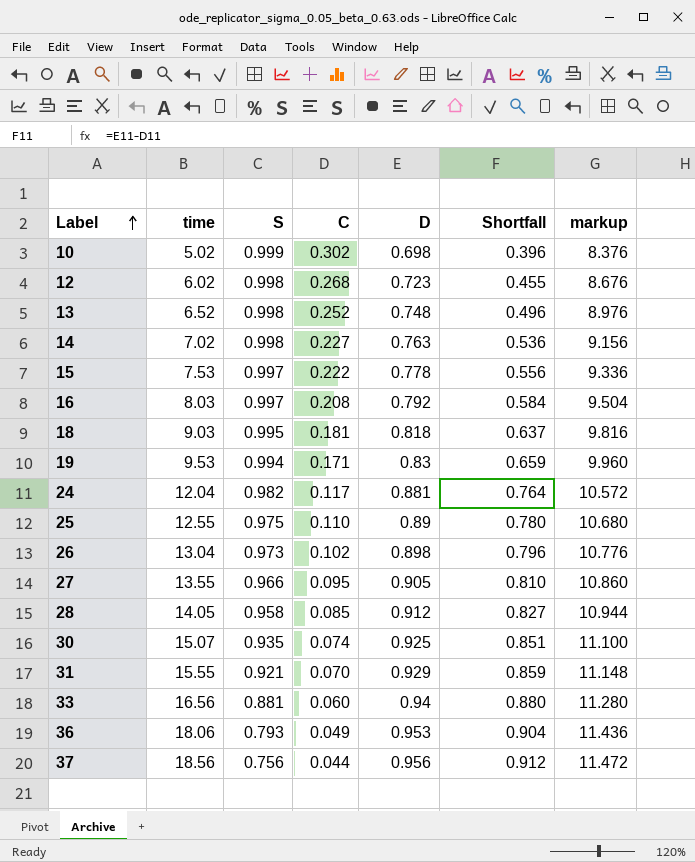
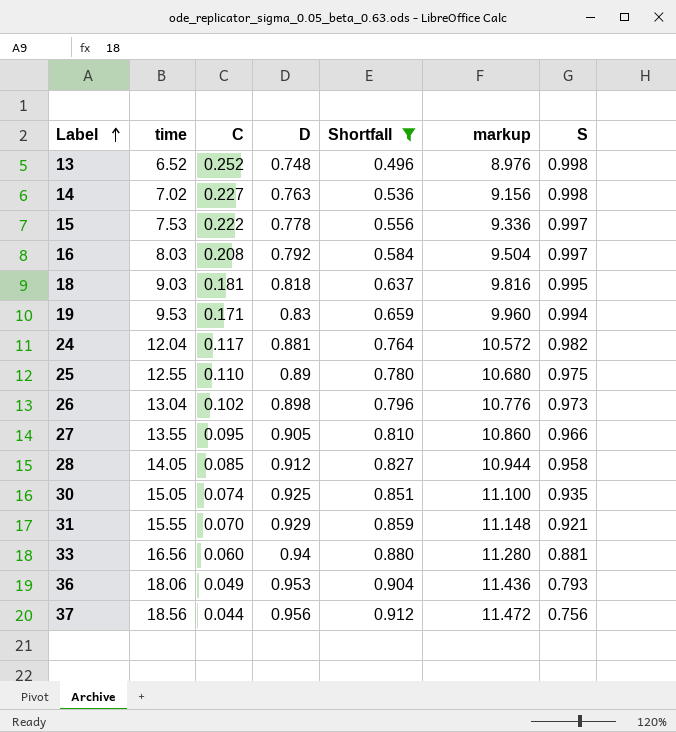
filter: none -> Shortfall >= 0.496
column S | position: 3 -> 7
30 | time: 15.07 -> 15.05

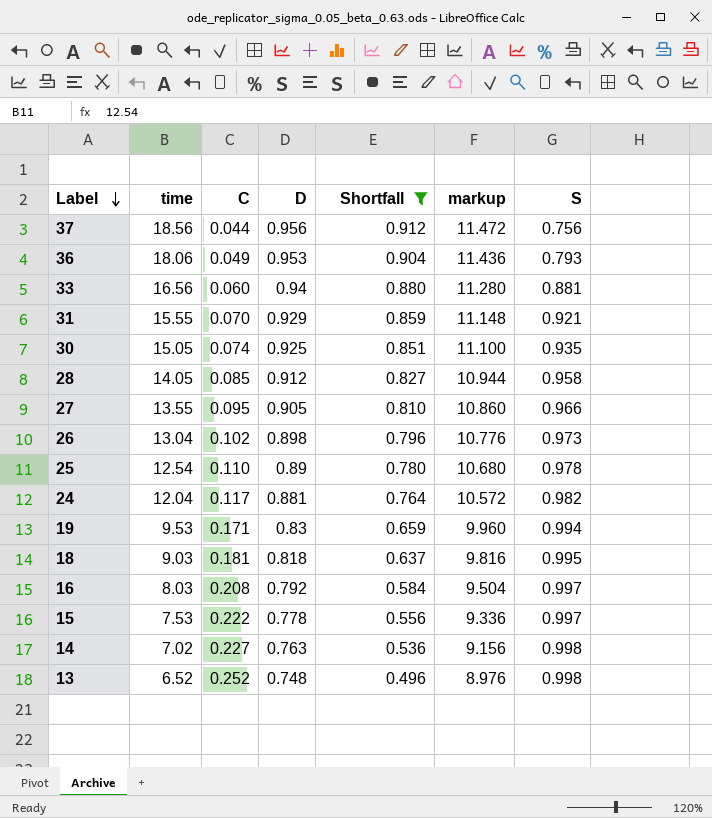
row order: Label ascending -> Label descending
25 | time: 12.55 -> 12.54
25 | S: 0.975 -> 0.978

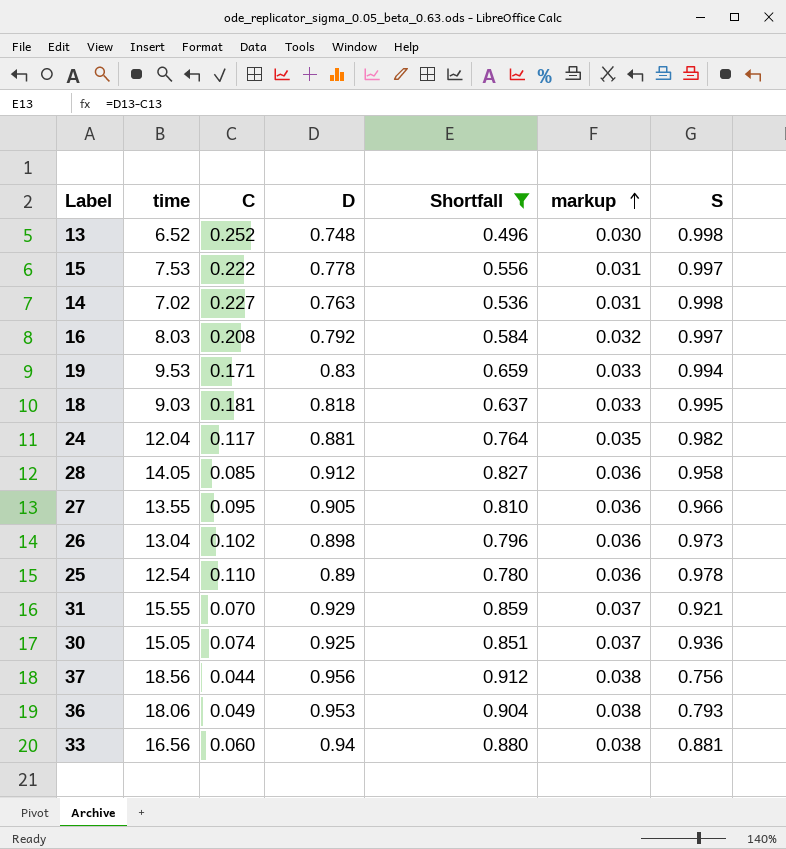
row order: Label descending -> markup ascending
column markup | formula: [D] * 12 -> [D] * 0.04
30 | S: 0.935 -> 0.936

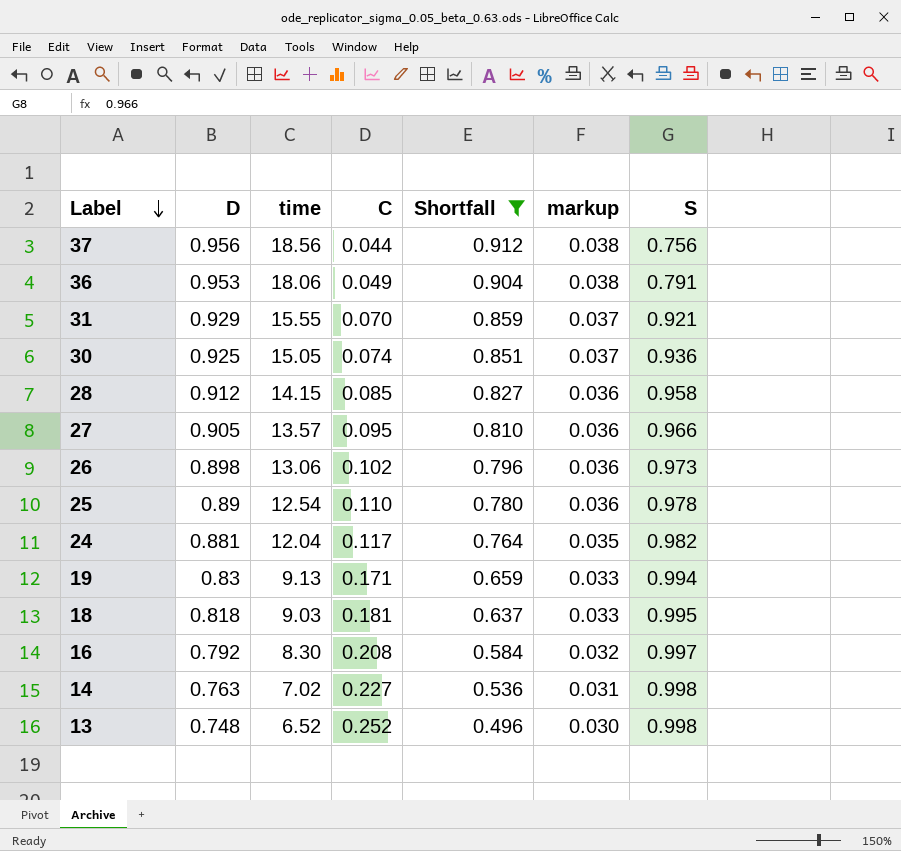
row order: markup ascending -> Label descending
column D | position: 4 -> 2
row 15: 7.53 | 0.222 | 0.778 | 0.556 | 0.031 | 0.997 -> none
row 33: 16.56 | 0.060 | 0.94 | 0.880 | 0.038 | 0.881 -> none
36 | S: 0.793 -> 0.791
28 | time: 14.05 -> 14.15
27 | time: 13.55 -> 13.57
26 | time: 13.04 -> 13.06
19 | time: 9.53 -> 9.13
16 | time: 8.03 -> 8.30

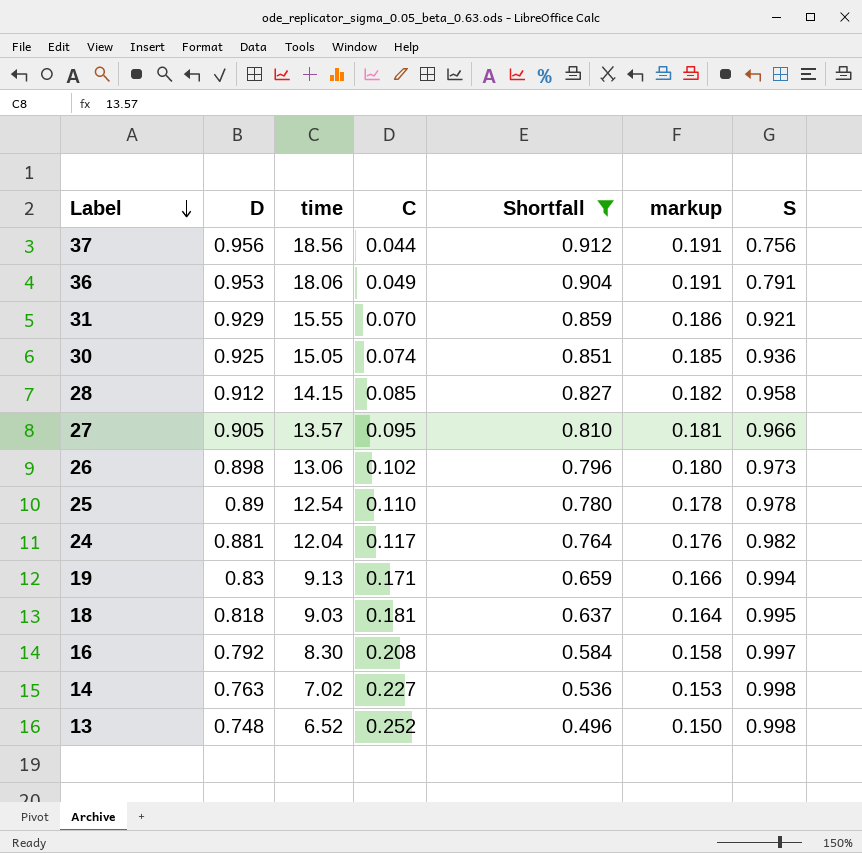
column markup | formula: [D] * 0.04 -> [D] * 0.2

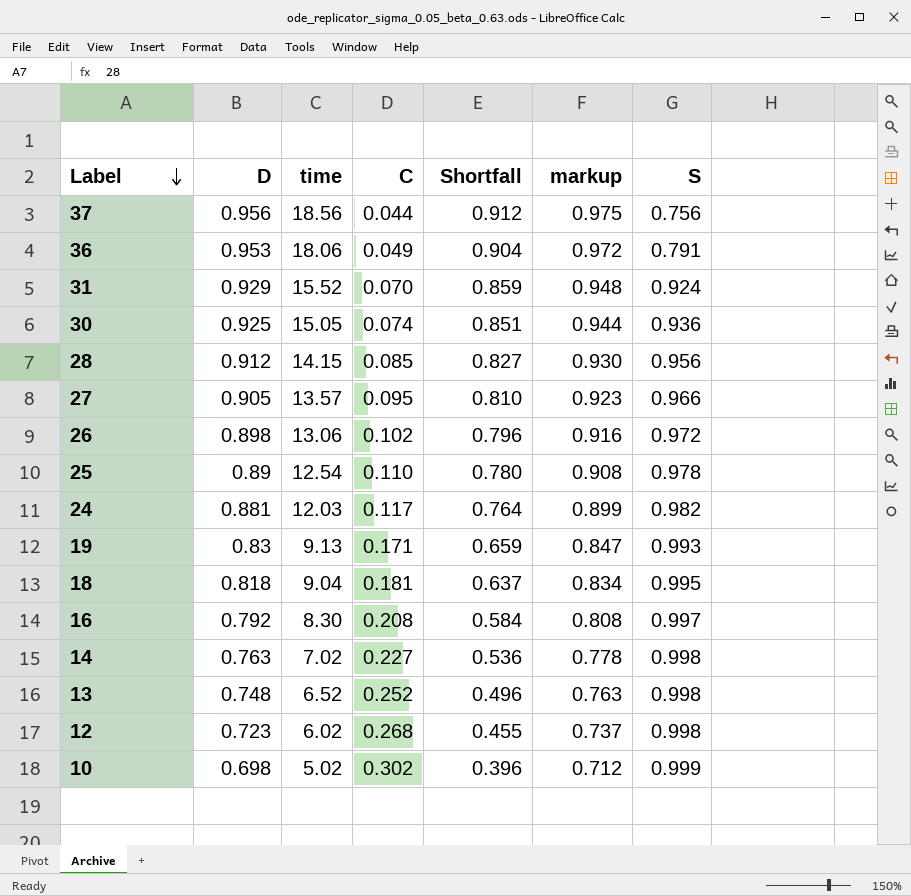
filter: Shortfall >= 0.496 -> none
column markup | formula: [D] * 0.2 -> [D] * 1.02
31 | time: 15.55 -> 15.52
31 | S: 0.921 -> 0.924
28 | S: 0.958 -> 0.956
26 | S: 0.973 -> 0.972
24 | time: 12.04 -> 12.03
19 | S: 0.994 -> 0.993
18 | time: 9.03 -> 9.04

